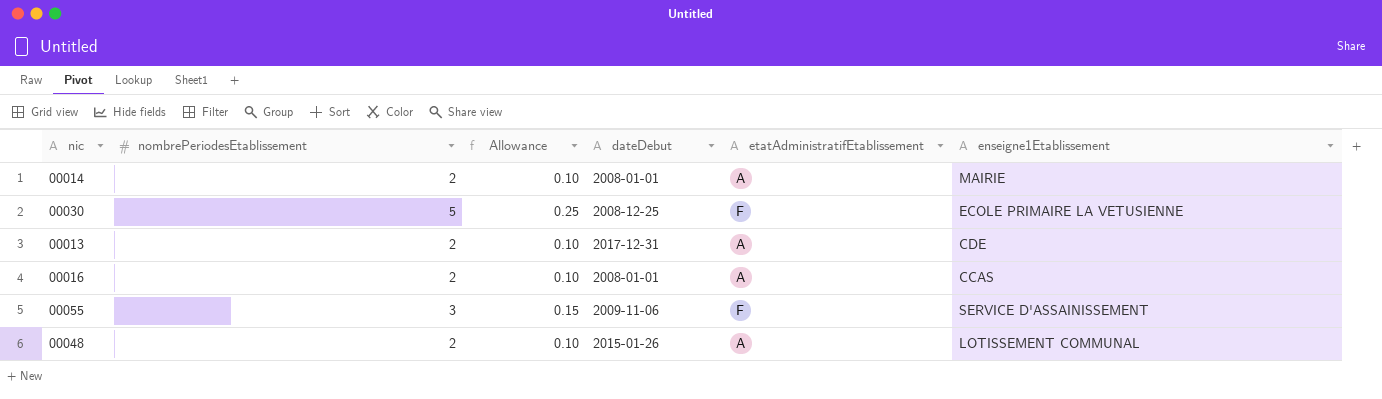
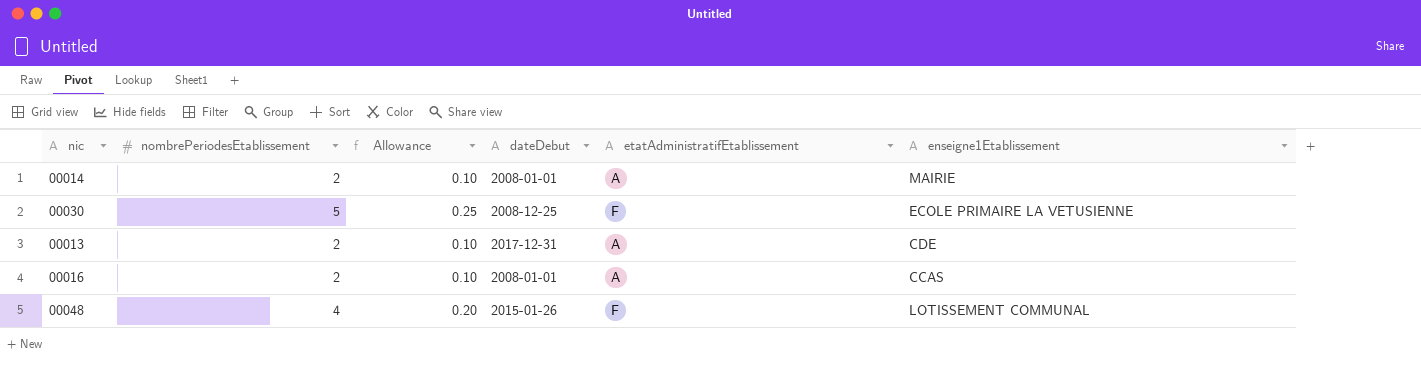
row 00055: 3 | 0.15 | 2009-11-06 | F | SERVICE D'ASSAINISSEMENT -> none
00048 | nombrePeriodesEtablissement: 2 -> 4
00048 | Allowance: 0.10 -> 0.20
00048 | etatAdministratifEtablissement: A -> F

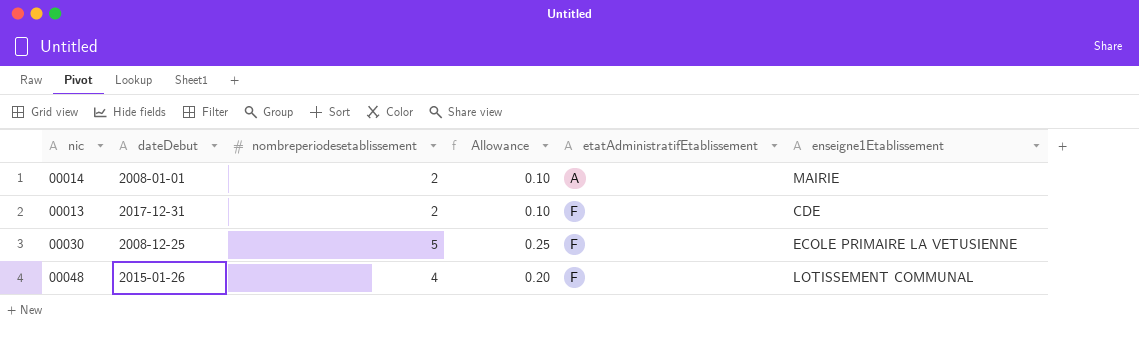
row order: none -> etatAdministratifEtablissement ascending
column dateDebut | position: 4 -> 2
column name: nombrePeriodesEtablissement -> nombreperiodesetablissement
row 00016: 2 | 0.10 | 2008-01-01 | A | CCAS -> none
00013 | etatAdministratifEtablissement: A -> F

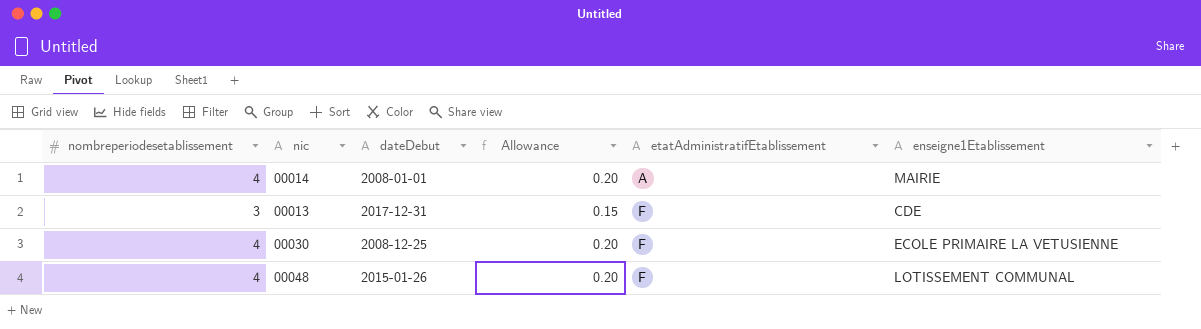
column nombreperiodesetablissement | position: 3 -> 1
00014 | nombreperiodesetablissement: 2 -> 4
00014 | Allowance: 0.10 -> 0.20
00013 | nombreperiodesetablissement: 2 -> 3
00013 | Allowance: 0.10 -> 0.15
00030 | nombreperiodesetablissement: 5 -> 4
00030 | Allowance: 0.25 -> 0.20

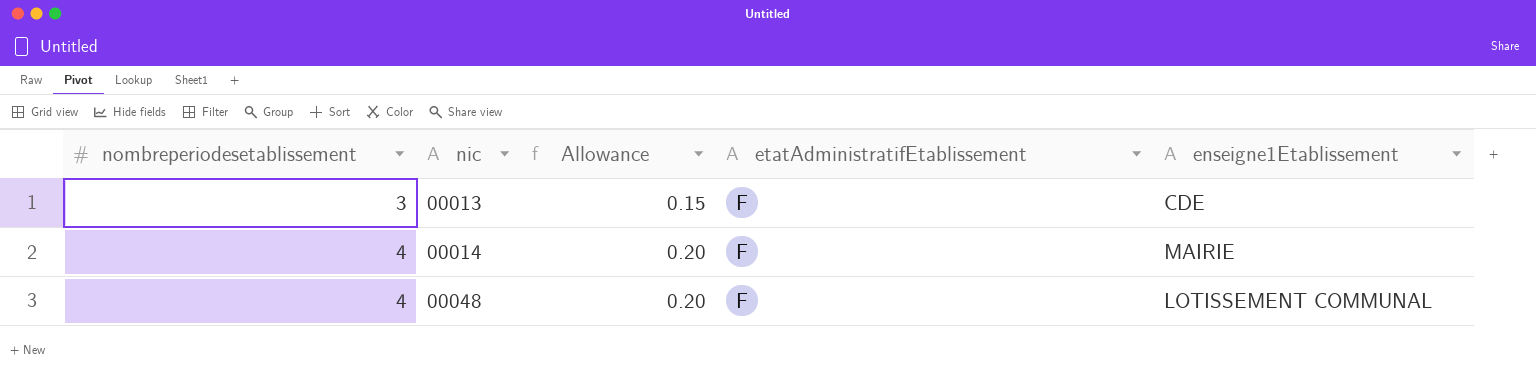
row order: etatAdministratifEtablissement ascending -> nombreperiodesetablissement ascending
column dateDebut | position: 3 -> none
row 00030: 4 | 2008-12-25 | 0.20 | F | ECOLE PRIMAIRE LA VETUSIENNE -> none
00014 | etatAdministratifEtablissement: A -> F

